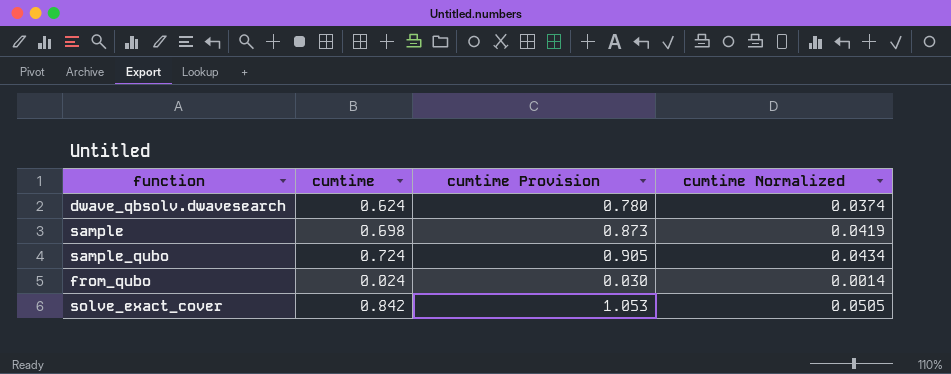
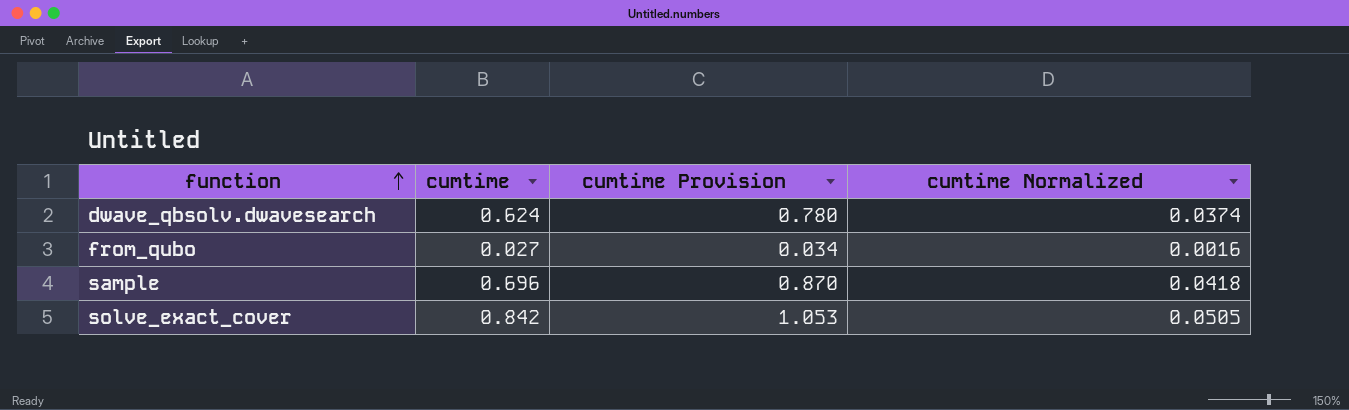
row order: none -> function ascending
row sample_qubo: 0.724 | 0.905 | 0.0434 -> none
from_qubo | cumtime: 0.024 -> 0.027
from_qubo | cumtime Provision: 0.030 -> 0.034
from_qubo | cumtime Normalized: 0.0014 -> 0.0016
sample | cumtime: 0.698 -> 0.696
sample | cumtime Provision: 0.873 -> 0.870
sample | cumtime Normalized: 0.0419 -> 0.0418

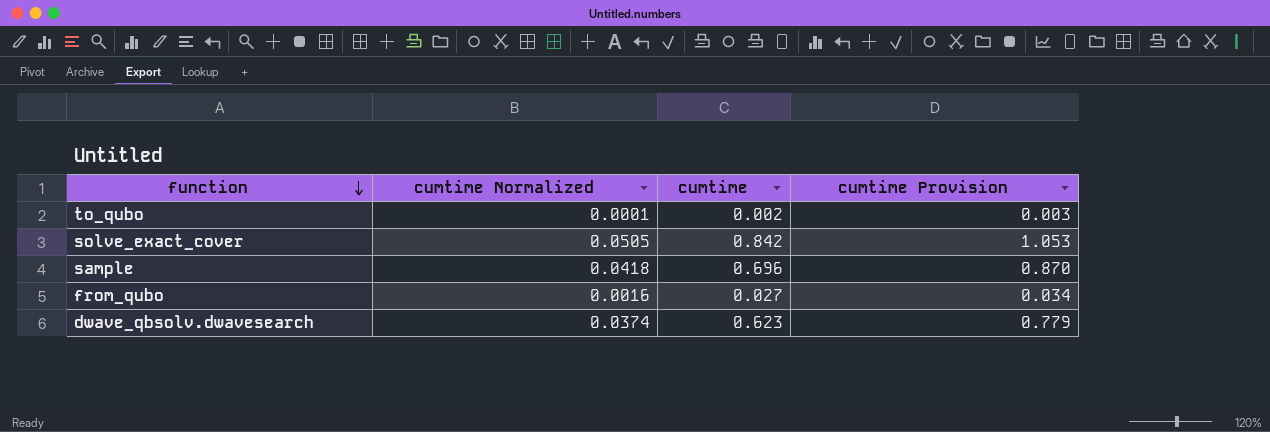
row order: function ascending -> function descending
column cumtime Normalized | position: 4 -> 2
row to_qubo: none -> 0.0001 | 0.002 | 0.003
dwave_qbsolv.dwavesearch | cumtime: 0.624 -> 0.623
dwave_qbsolv.dwavesearch | cumtime Provision: 0.780 -> 0.779

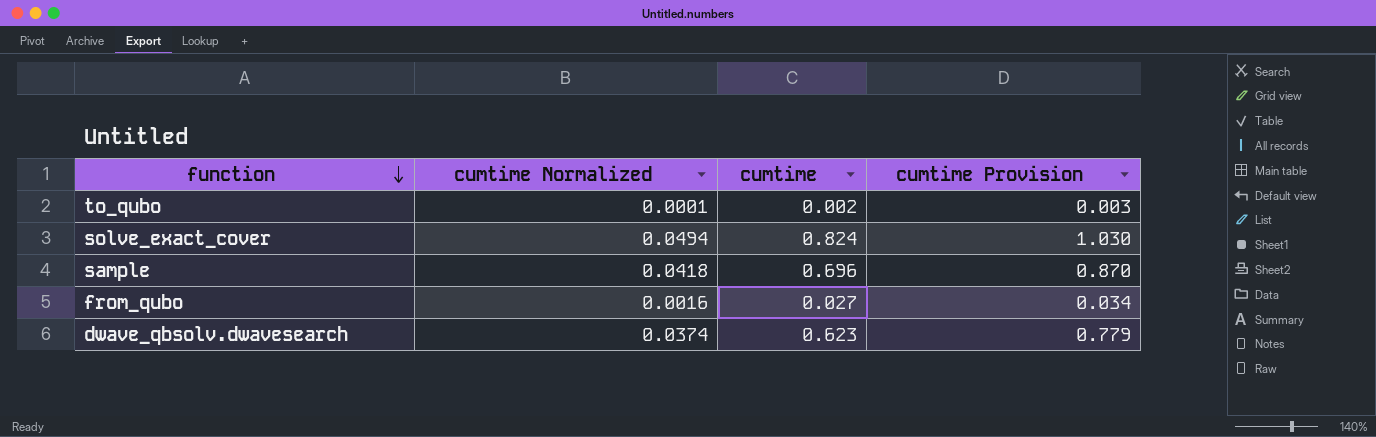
solve_exact_cover | cumtime Normalized: 0.0505 -> 0.0494
solve_exact_cover | cumtime: 0.842 -> 0.824
solve_exact_cover | cumtime Provision: 1.053 -> 1.030

